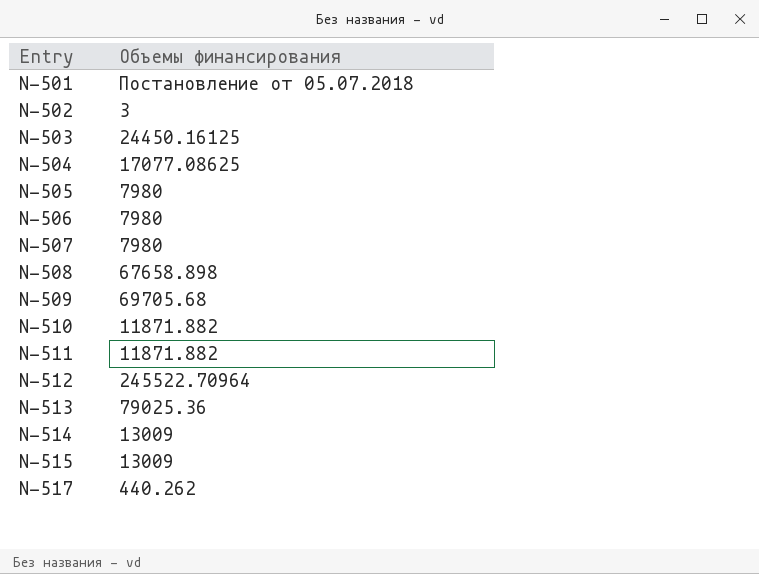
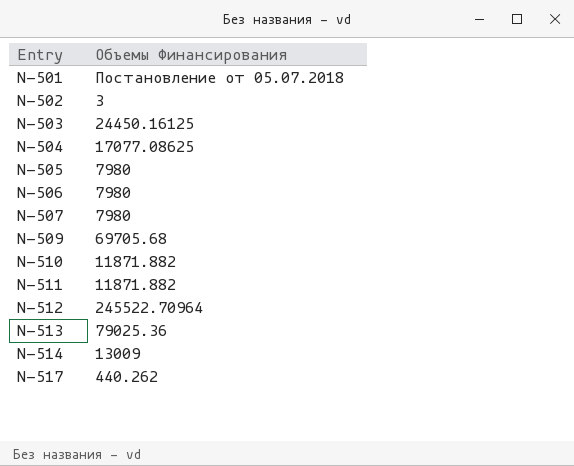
column name: Объемы финансирования -> Объемы Финансирования
row N-508: 67658.898 -> none
row N-515: 13009 -> none

